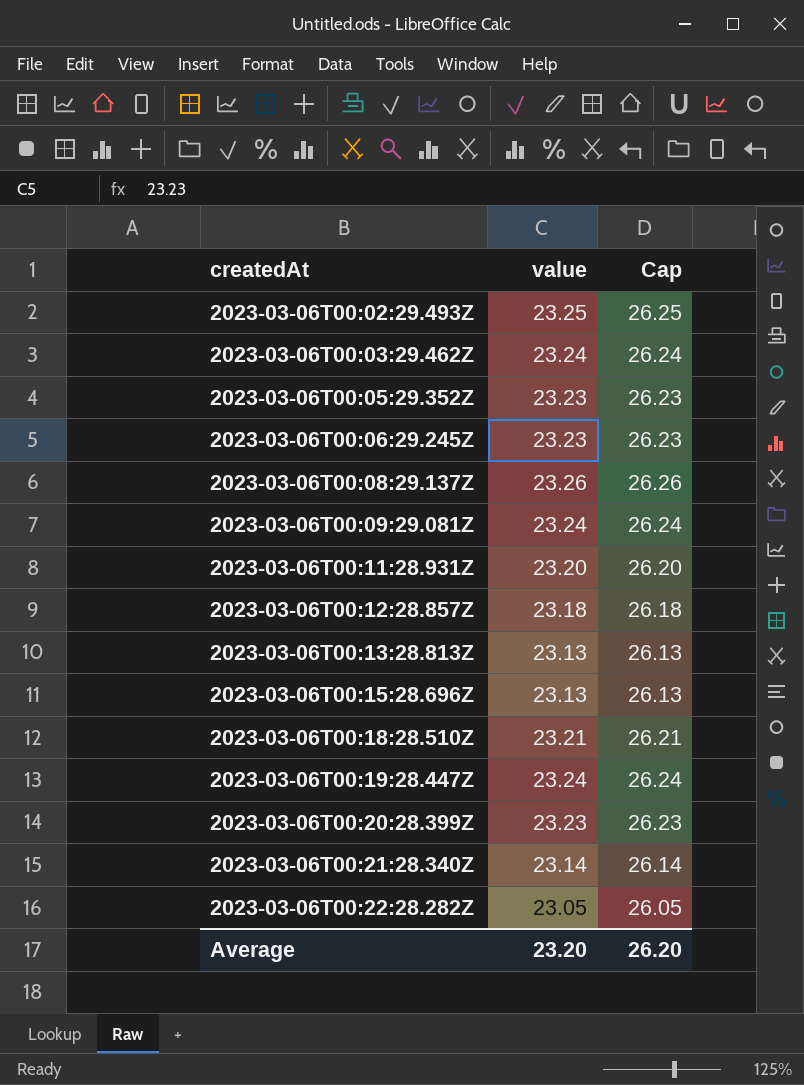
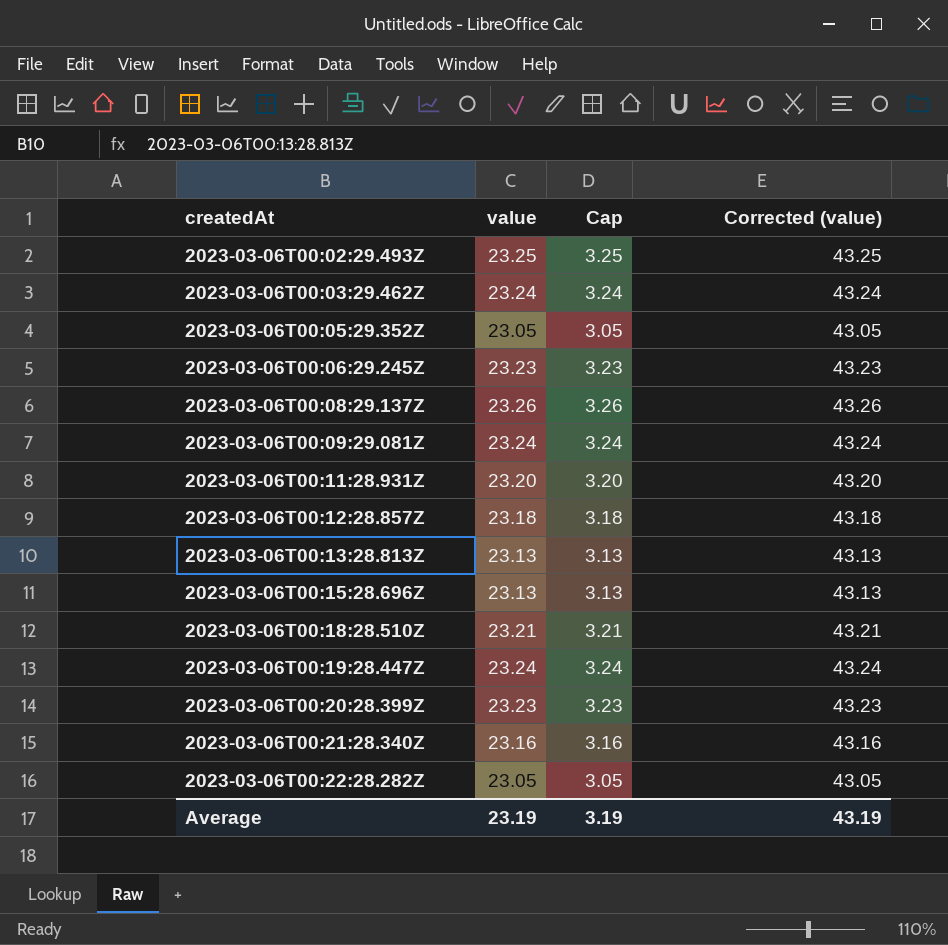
column Cap | formula: [value] + 3 -> [value] - 20
column Corrected (value) | formula: none -> [value] + 20
2023-03-06T00:05:29.352Z | value: 23.23 -> 23.05
2023-03-06T00:21:28.340Z | value: 23.14 -> 23.16
Average | value: 23.20 -> 23.19
Average | Cap: 26.20 -> 3.19

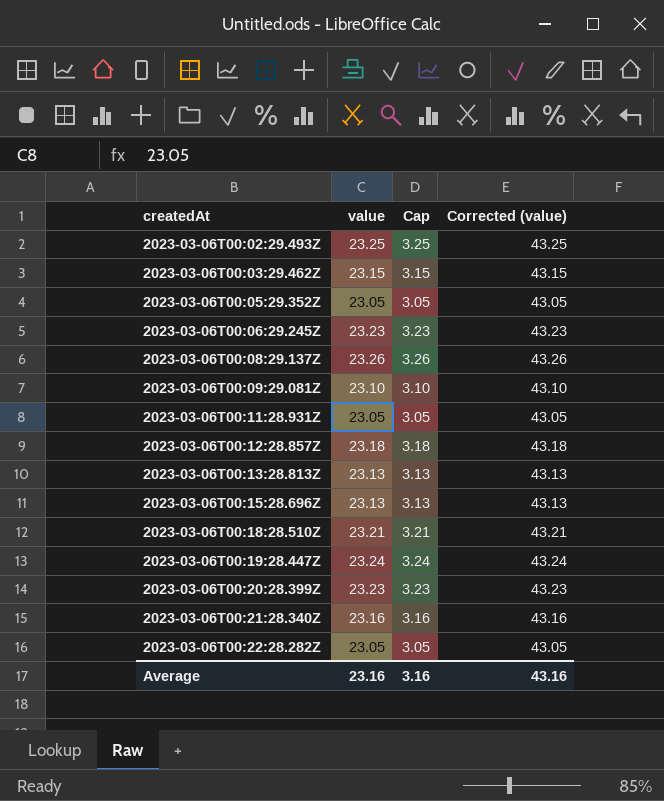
2023-03-06T00:03:29.462Z | value: 23.24 -> 23.15
2023-03-06T00:03:29.462Z | Cap: 3.24 -> 3.15
2023-03-06T00:03:29.462Z | Corrected (value): 43.24 -> 43.15
2023-03-06T00:09:29.081Z | value: 23.24 -> 23.10
2023-03-06T00:09:29.081Z | Cap: 3.24 -> 3.10
2023-03-06T00:09:29.081Z | Corrected (value): 43.24 -> 43.10
2023-03-06T00:11:28.931Z | value: 23.20 -> 23.05
2023-03-06T00:11:28.931Z | Cap: 3.20 -> 3.05
2023-03-06T00:11:28.931Z | Corrected (value): 43.20 -> 43.05
Average | value: 23.19 -> 23.16
Average | Cap: 3.19 -> 3.16
Average | Corrected (value): 43.19 -> 43.16

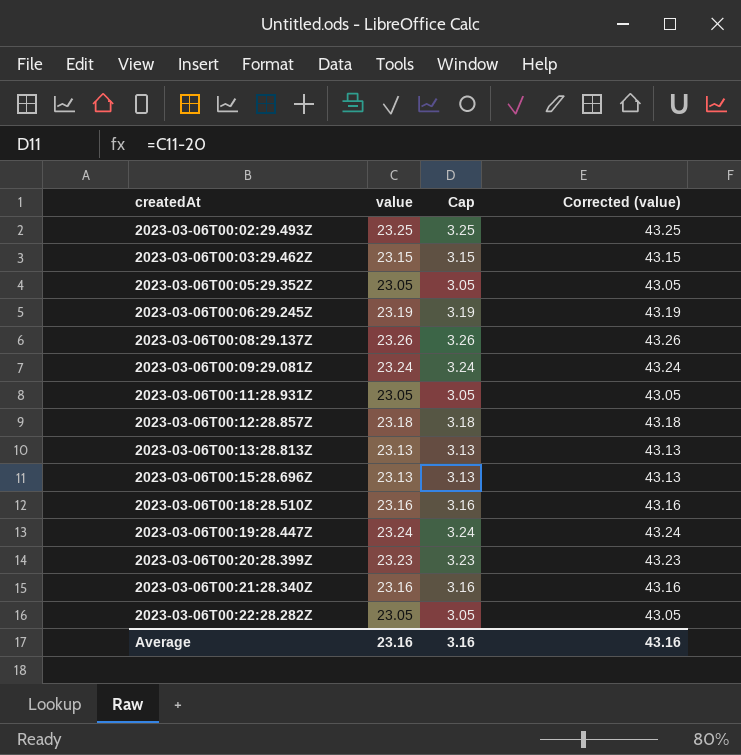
2023-03-06T00:06:29.245Z | value: 23.23 -> 23.19
2023-03-06T00:06:29.245Z | Cap: 3.23 -> 3.19
2023-03-06T00:06:29.245Z | Corrected (value): 43.23 -> 43.19
2023-03-06T00:09:29.081Z | value: 23.10 -> 23.24
2023-03-06T00:09:29.081Z | Cap: 3.10 -> 3.24
2023-03-06T00:09:29.081Z | Corrected (value): 43.10 -> 43.24
2023-03-06T00:18:28.510Z | value: 23.21 -> 23.16
2023-03-06T00:18:28.510Z | Cap: 3.21 -> 3.16
2023-03-06T00:18:28.510Z | Corrected (value): 43.21 -> 43.16

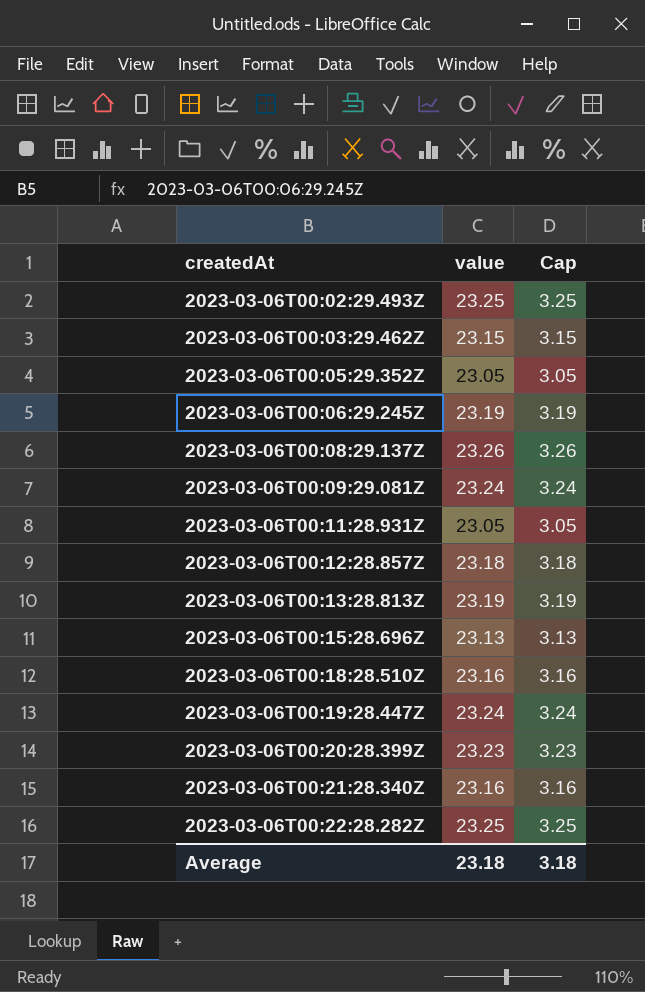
column Corrected (value) | formula: [value] + 20 -> none
2023-03-06T00:13:28.813Z | value: 23.13 -> 23.19
2023-03-06T00:13:28.813Z | Cap: 3.13 -> 3.19
2023-03-06T00:22:28.282Z | value: 23.05 -> 23.25
2023-03-06T00:22:28.282Z | Cap: 3.05 -> 3.25
Average | value: 23.16 -> 23.18
Average | Cap: 3.16 -> 3.18

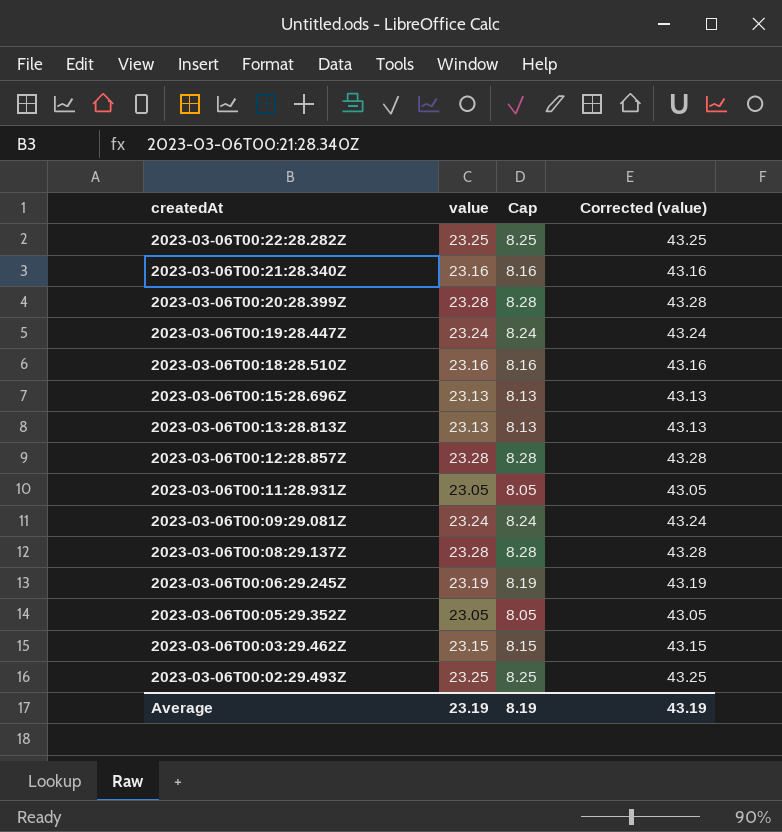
row order: createdAt ascending -> createdAt descending
column Cap | formula: [value] - 20 -> [value] - 15
column Corrected (value) | formula: none -> [value] + 20
2023-03-06T00:20:28.399Z | value: 23.23 -> 23.28
2023-03-06T00:13:28.813Z | value: 23.19 -> 23.13
2023-03-06T00:12:28.857Z | value: 23.18 -> 23.28
2023-03-06T00:08:29.137Z | value: 23.26 -> 23.28
Average | value: 23.18 -> 23.19
Average | Cap: 3.18 -> 8.19

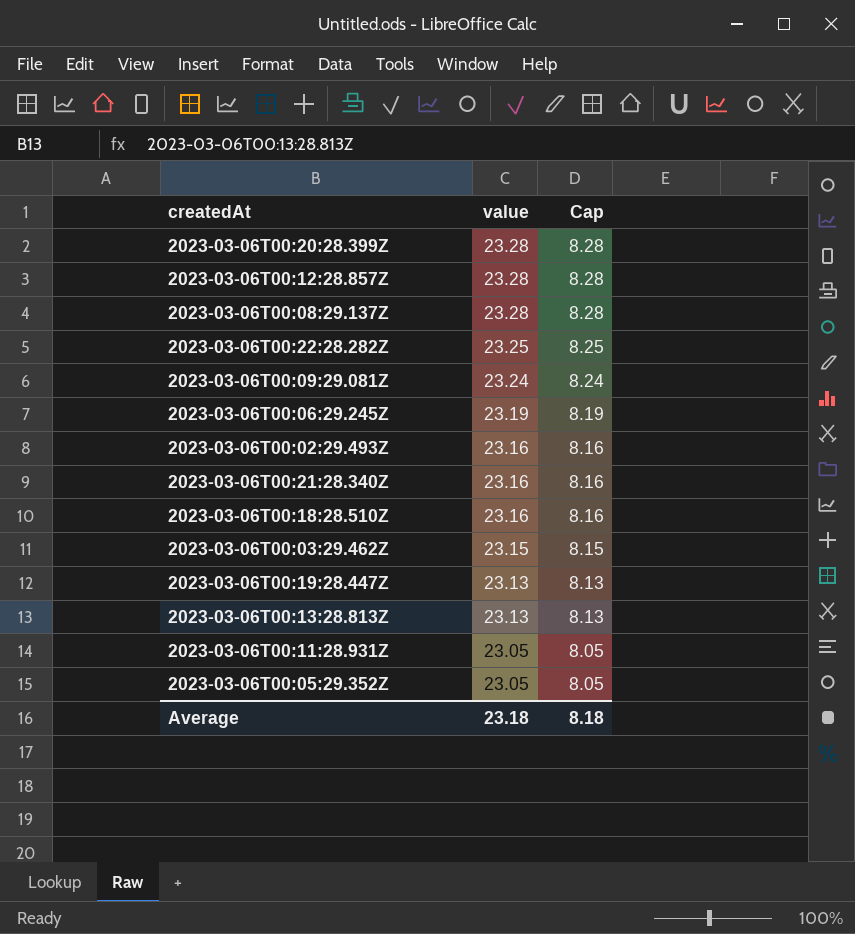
row order: createdAt descending -> value descending
column Corrected (value) | formula: [value] + 20 -> none
row 2023-03-06T00:15:28.696Z: 23.13 | 8.13 | 43.13 -> none
2023-03-06T00:02:29.493Z | value: 23.25 -> 23.16
2023-03-06T00:02:29.493Z | Cap: 8.25 -> 8.16
2023-03-06T00:19:28.447Z | value: 23.24 -> 23.13
2023-03-06T00:19:28.447Z | Cap: 8.24 -> 8.13
Average | value: 23.19 -> 23.18
Average | Cap: 8.19 -> 8.18

